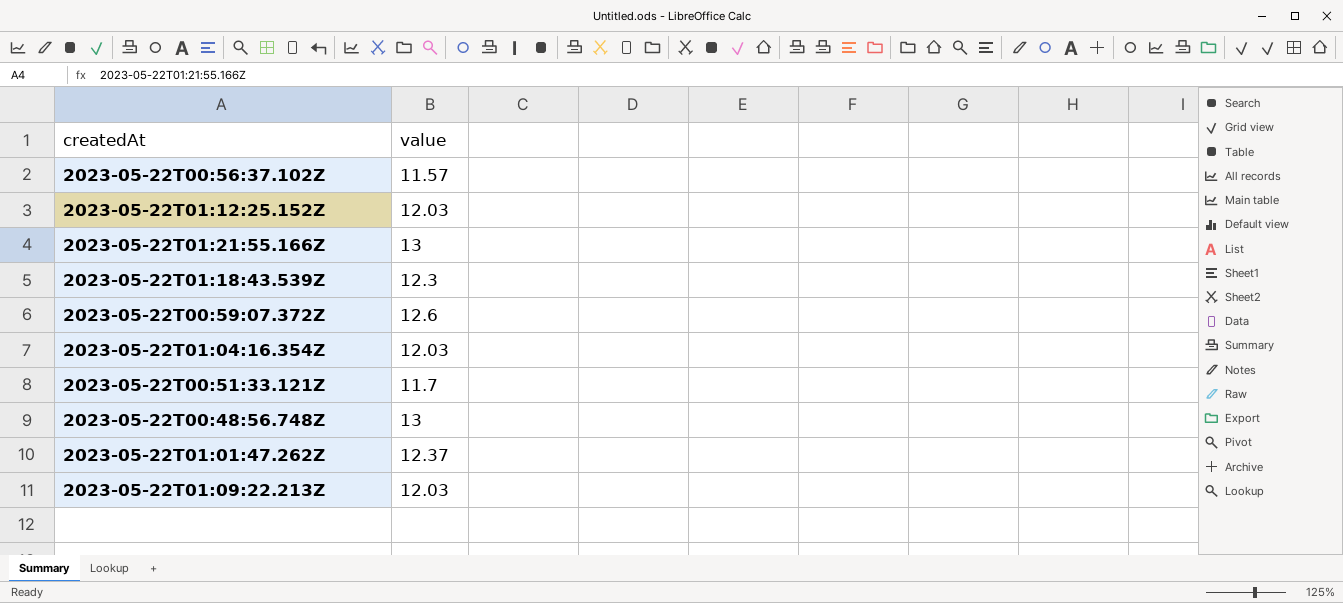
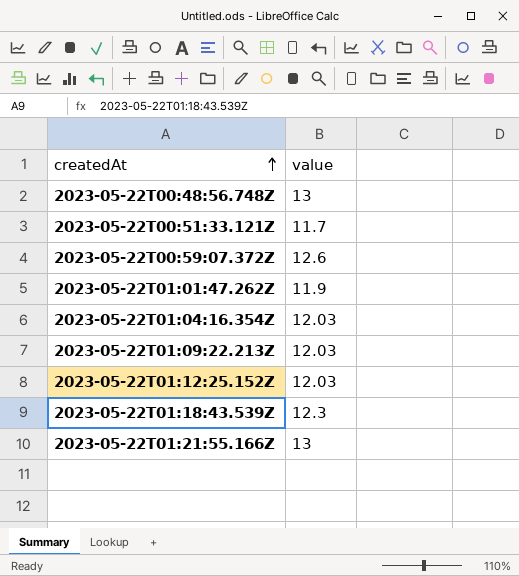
row order: none -> createdAt ascending
row 2023-05-22T00:56:37.102Z: 11.57 -> none
2023-05-22T01:01:47.262Z | value: 12.37 -> 11.9

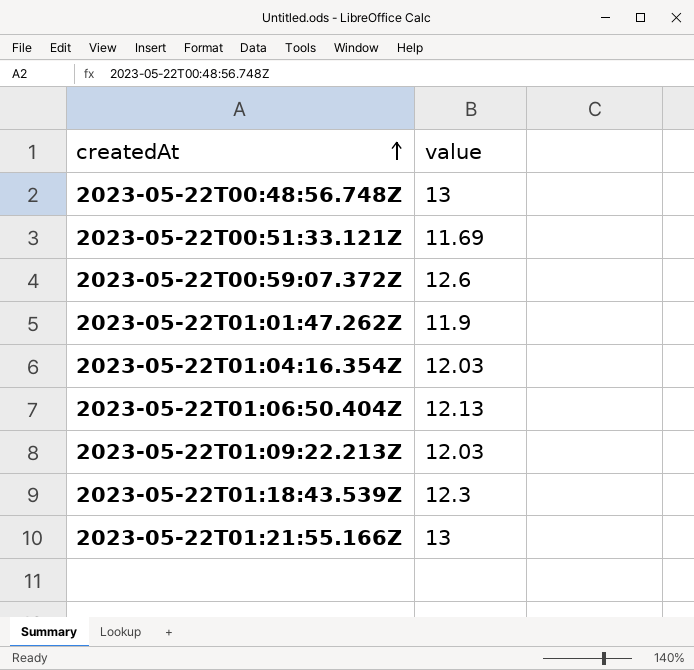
row 2023-05-22T01:12:25.152Z: 12.03 -> none
2023-05-22T00:51:33.121Z | value: 11.7 -> 11.69
row 2023-05-22T01:06:50.404Z: none -> 12.13

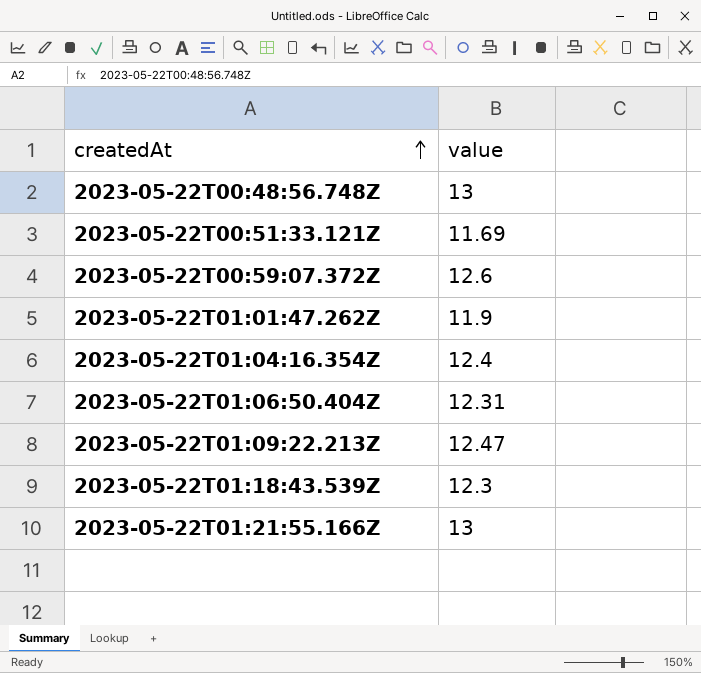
2023-05-22T01:04:16.354Z | value: 12.03 -> 12.4
2023-05-22T01:06:50.404Z | value: 12.13 -> 12.31
2023-05-22T01:09:22.213Z | value: 12.03 -> 12.47

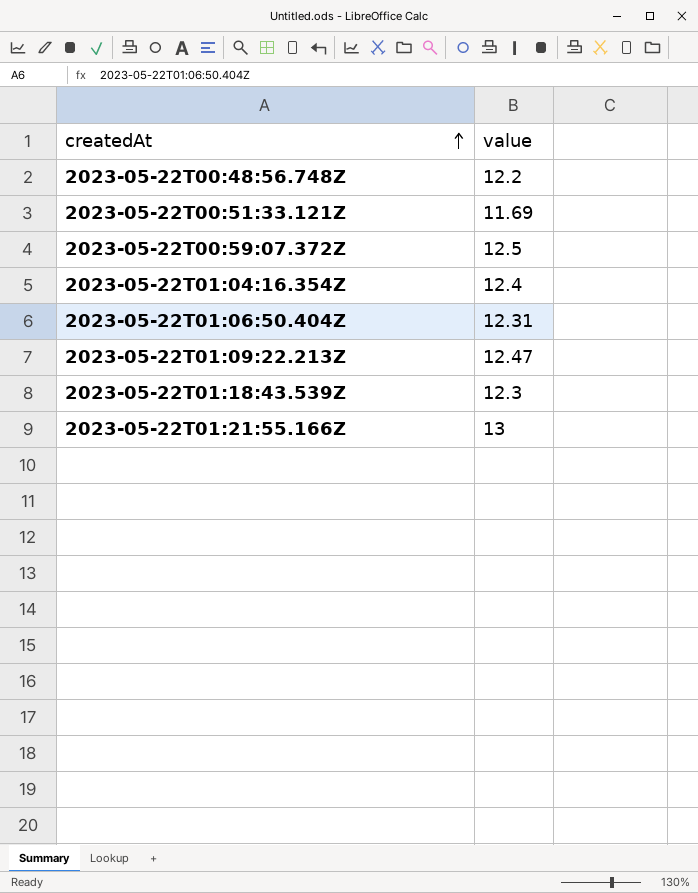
row 2023-05-22T01:01:47.262Z: 11.9 -> none
2023-05-22T00:48:56.748Z | value: 13 -> 12.2
2023-05-22T00:59:07.372Z | value: 12.6 -> 12.5

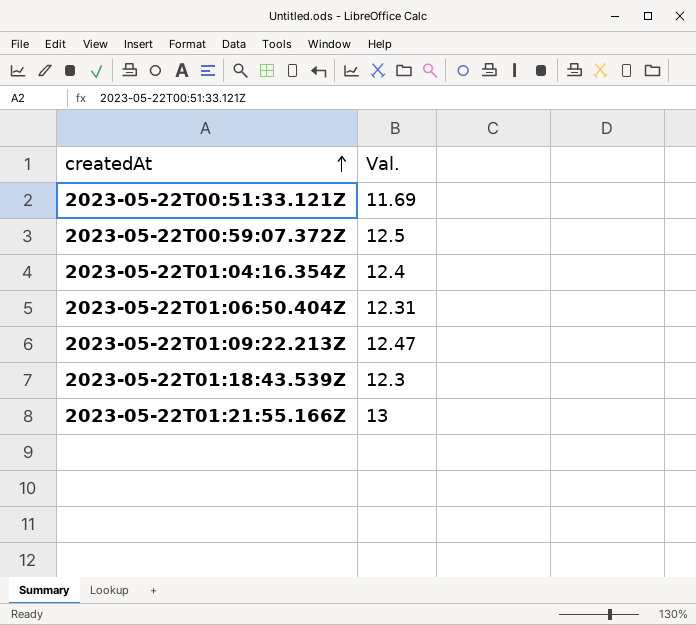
column name: value -> Val.
row 2023-05-22T00:48:56.748Z: 12.2 -> none

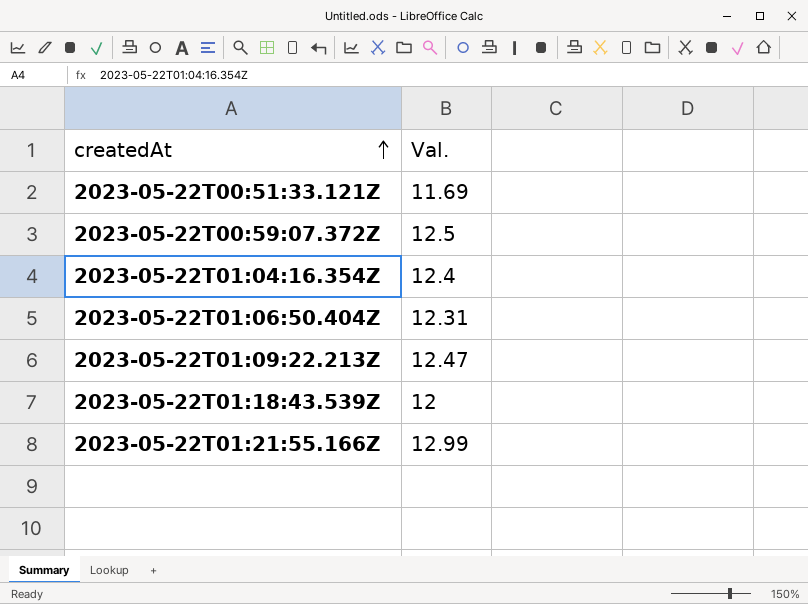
2023-05-22T01:18:43.539Z | Val.: 12.3 -> 12
2023-05-22T01:21:55.166Z | Val.: 13 -> 12.99

